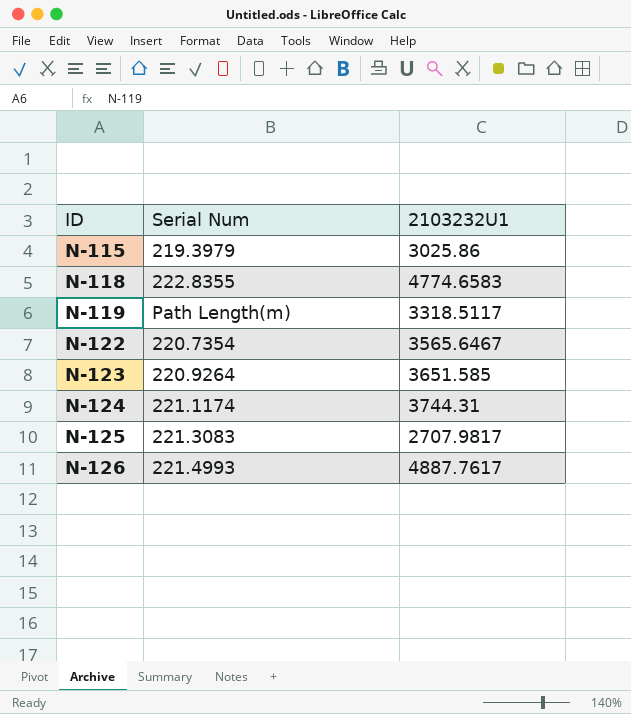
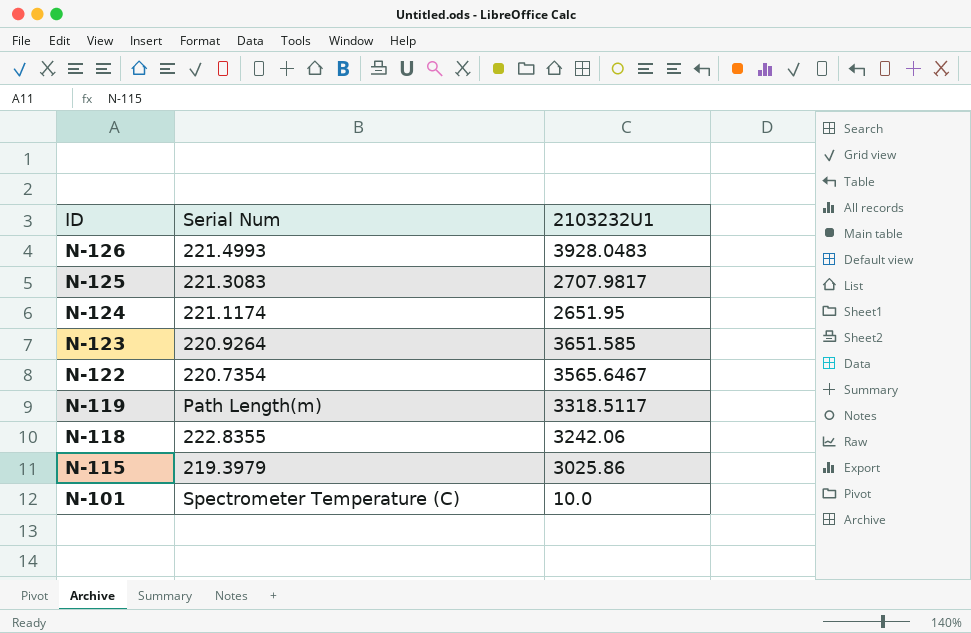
row order: ID ascending -> ID descending
N-126 | 2103232U1: 4887.7617 -> 3928.0483
N-124 | 2103232U1: 3744.31 -> 2651.95
N-118 | 2103232U1: 4774.6583 -> 3242.06
row N-101: none -> Spectrometer Temperature (C) | 10.0

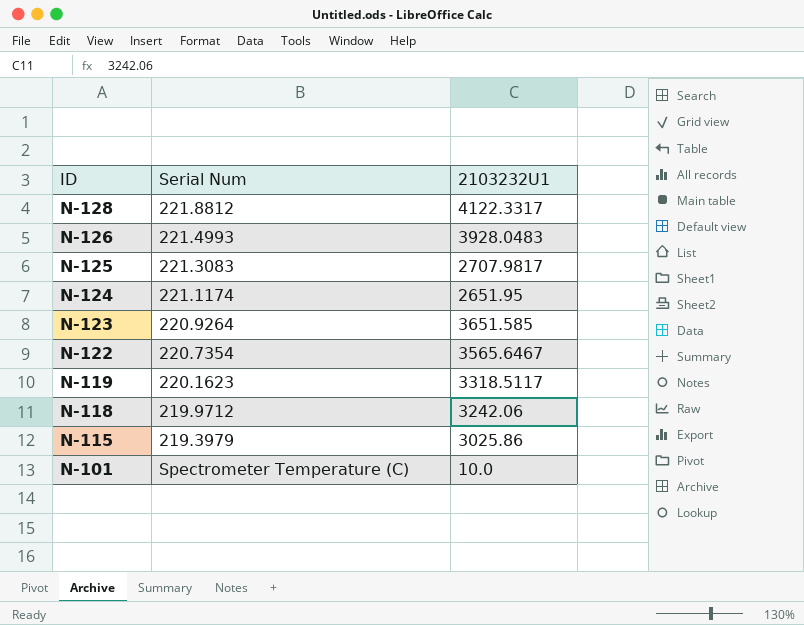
row N-128: none -> 221.8812 | 4122.3317
N-119 | Serial Num: Path Length(m) -> 220.1623
N-118 | Serial Num: 222.8355 -> 219.9712

